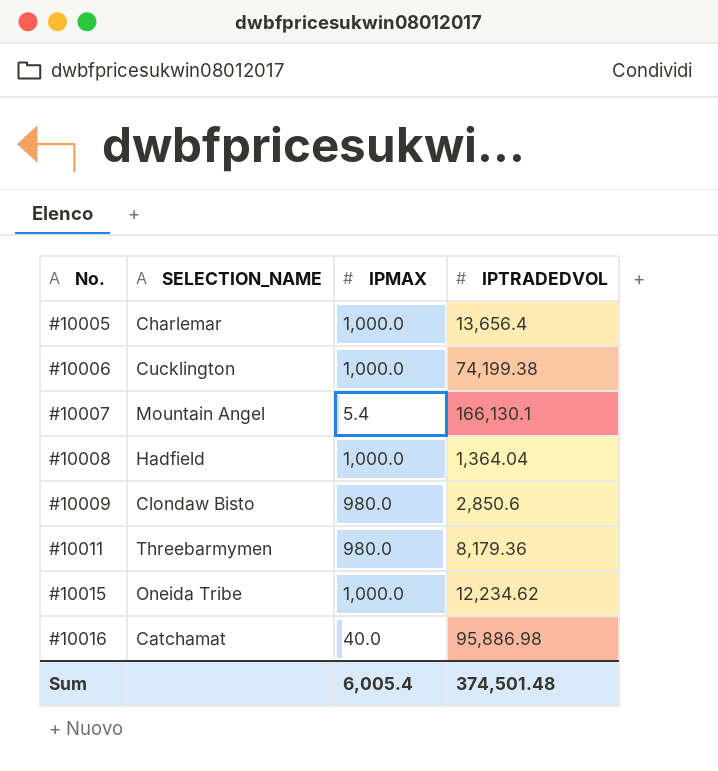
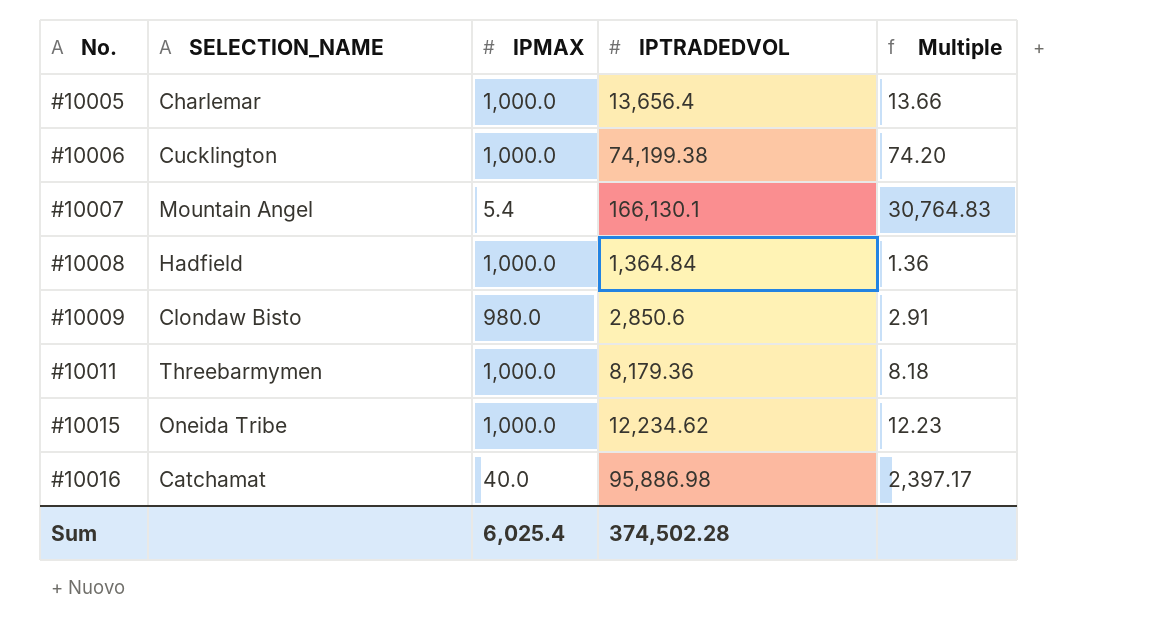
column Multiple | formula: none -> [IPTRADEDVOL] / [IPMAX]
#10008 | IPTRADEDVOL: 1,364.04 -> 1,364.84
#10011 | IPMAX: 980.0 -> 1,000.0
Sum | IPMAX: 6,005.4 -> 6,025.4
Sum | IPTRADEDVOL: 374,501.48 -> 374,502.28

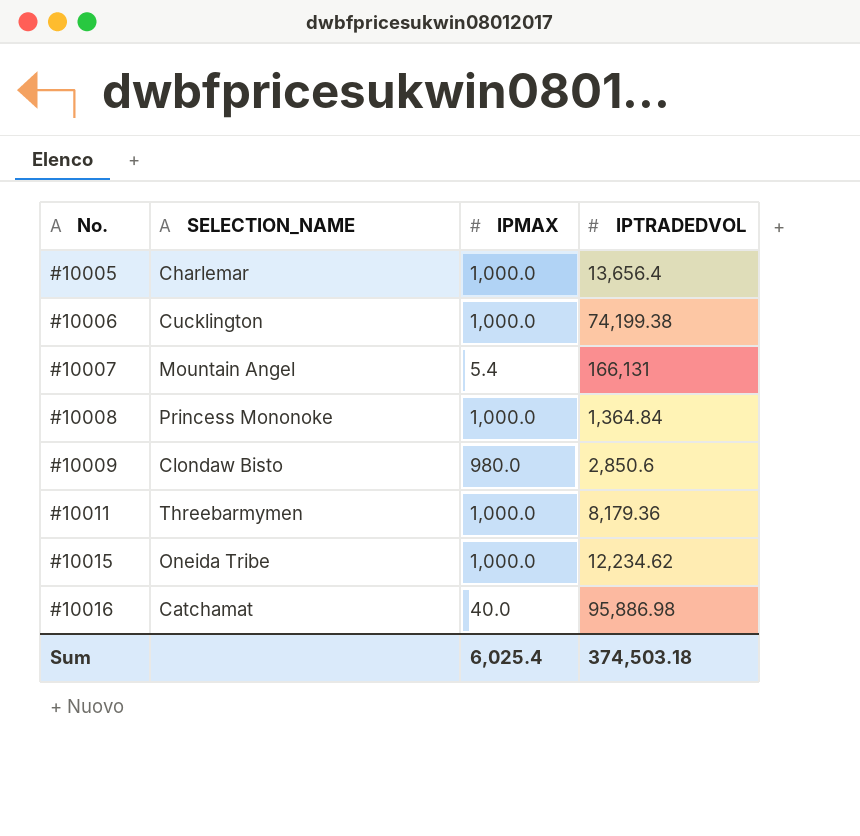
column Multiple | formula: [IPTRADEDVOL] / [IPMAX] -> none
#10007 | IPTRADEDVOL: 166,130.1 -> 166,131
#10008 | SELECTION_NAME: Hadfield -> Princess Mononoke
Sum | IPTRADEDVOL: 374,502.28 -> 374,503.18

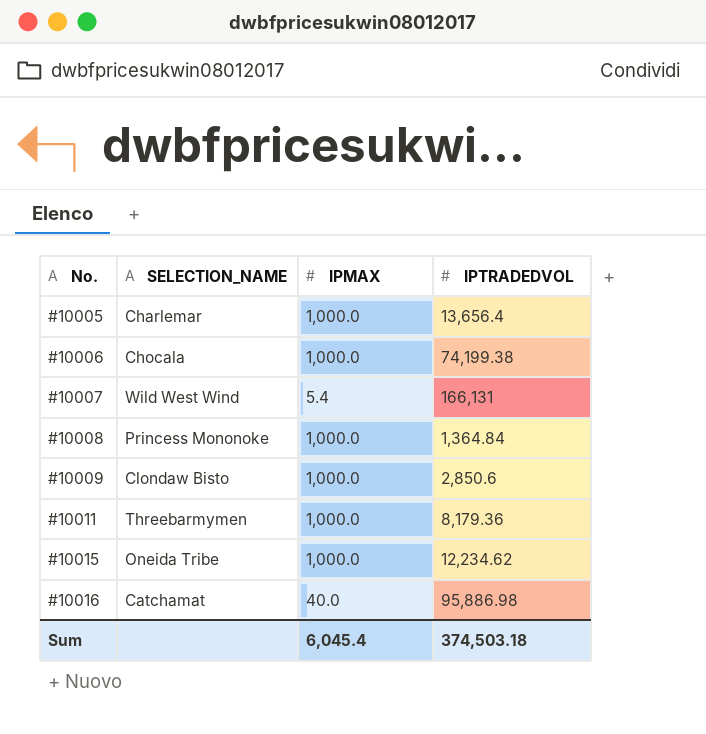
#10006 | SELECTION_NAME: Cucklington -> Chocala
#10007 | SELECTION_NAME: Mountain Angel -> Wild West Wind
#10009 | IPMAX: 980.0 -> 1,000.0
Sum | IPMAX: 6,025.4 -> 6,045.4

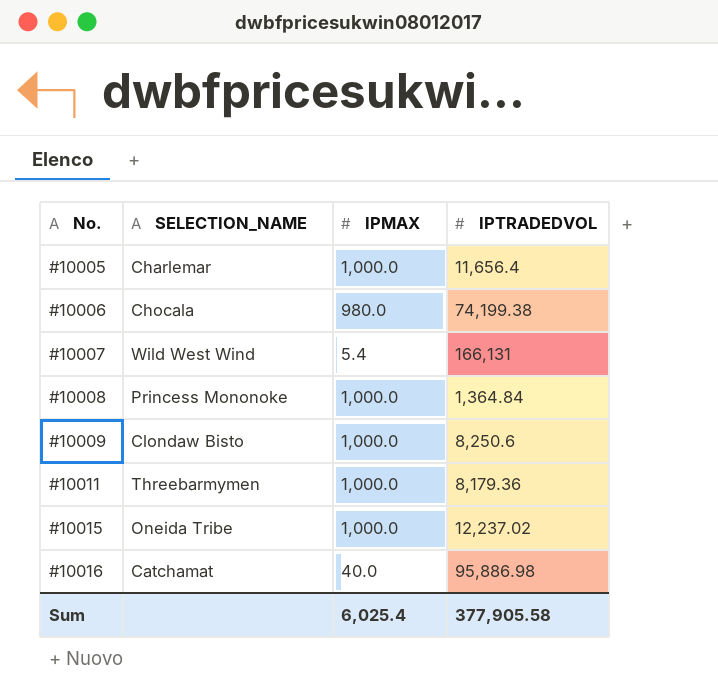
#10005 | IPTRADEDVOL: 13,656.4 -> 11,656.4
#10006 | IPMAX: 1,000.0 -> 980.0
#10009 | IPTRADEDVOL: 2,850.6 -> 8,250.6
#10015 | IPTRADEDVOL: 12,234.62 -> 12,237.02
Sum | IPMAX: 6,045.4 -> 6,025.4
Sum | IPTRADEDVOL: 374,503.18 -> 377,905.58

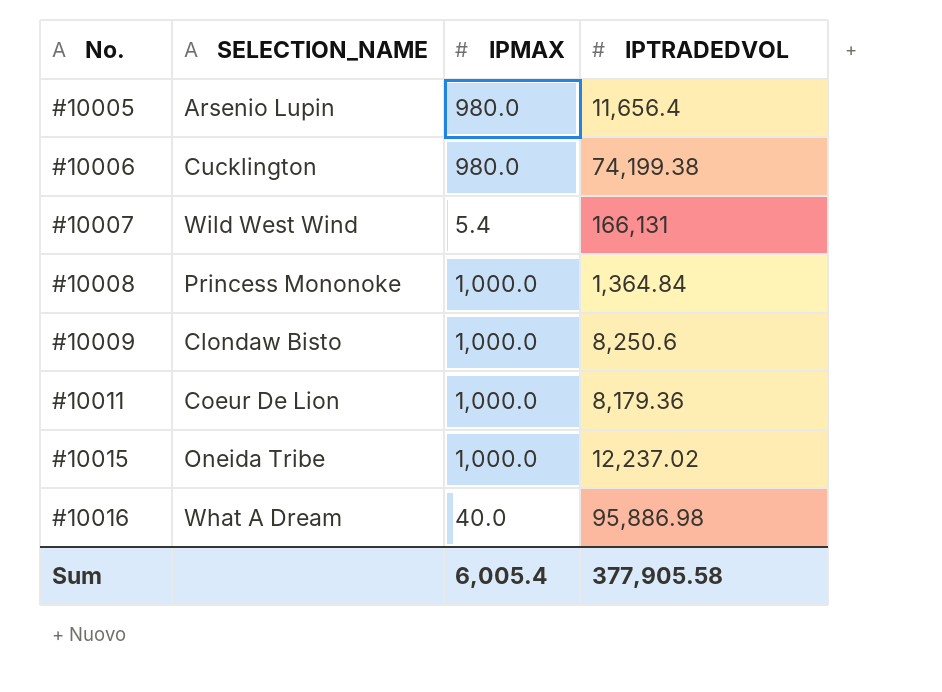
#10005 | SELECTION_NAME: Charlemar -> Arsenio Lupin
#10005 | IPMAX: 1,000.0 -> 980.0
#10006 | SELECTION_NAME: Chocala -> Cucklington
#10011 | SELECTION_NAME: Threebarmymen -> Coeur De Lion
#10016 | SELECTION_NAME: Catchamat -> What A Dream
Sum | IPMAX: 6,025.4 -> 6,005.4

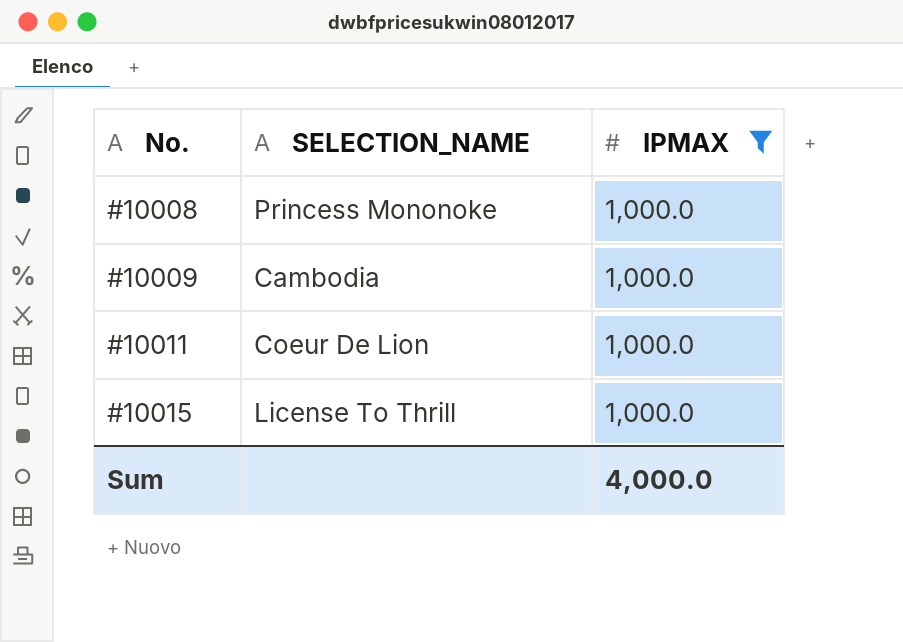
filter: none -> IPMAX = 1,000.0
column IPTRADEDVOL | position: 4 -> none
#10009 | SELECTION_NAME: Clondaw Bisto -> Cambodia
#10015 | SELECTION_NAME: Oneida Tribe -> License To Thrill
Sum | IPMAX: 6,005.4 -> 4,000.0

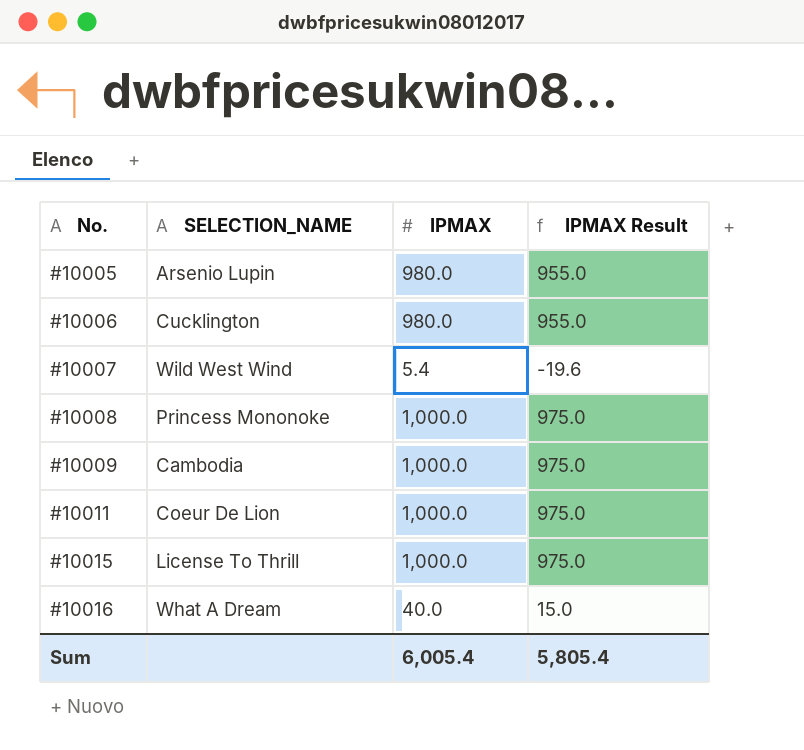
filter: IPMAX = 1,000.0 -> none
column IPMAX Result | formula: none -> [IPMAX] - 25
Sum | IPMAX: 4,000.0 -> 6,005.4

